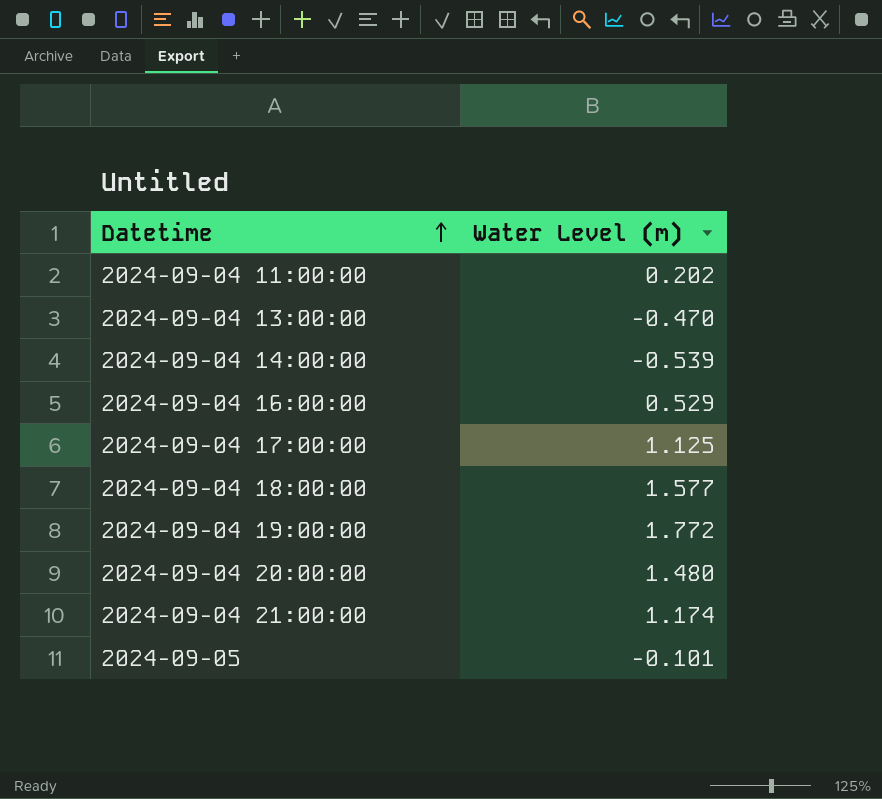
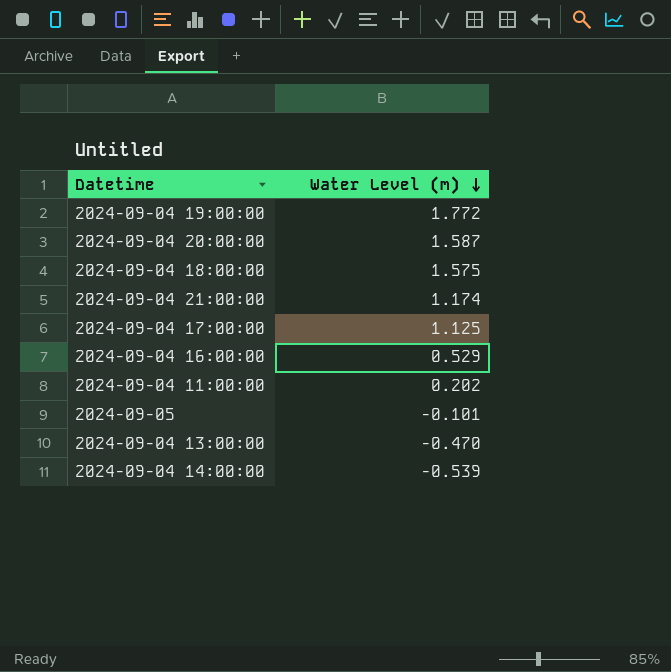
row order: Datetime ascending -> Water Level (m) descending
2024-09-04 20:00:00 | Water Level (m): 1.480 -> 1.587
2024-09-04 18:00:00 | Water Level (m): 1.577 -> 1.575

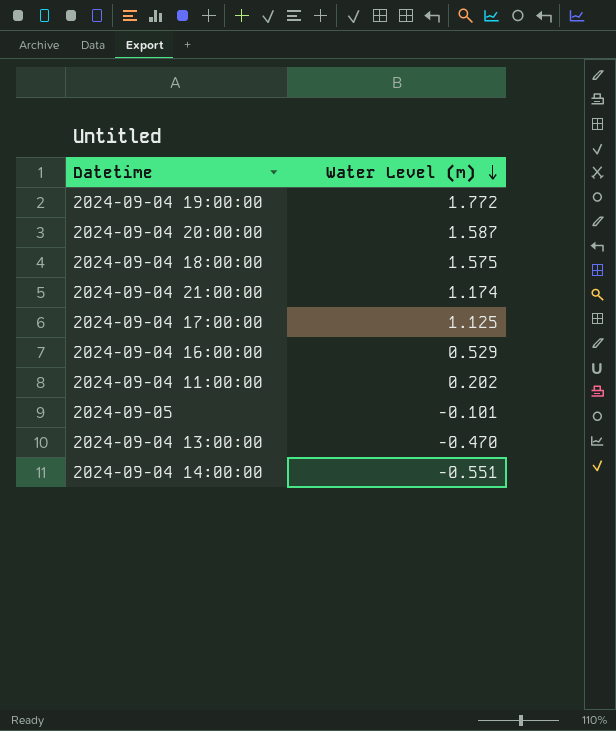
2024-09-04 14:00:00 | Water Level (m): -0.539 -> -0.551

